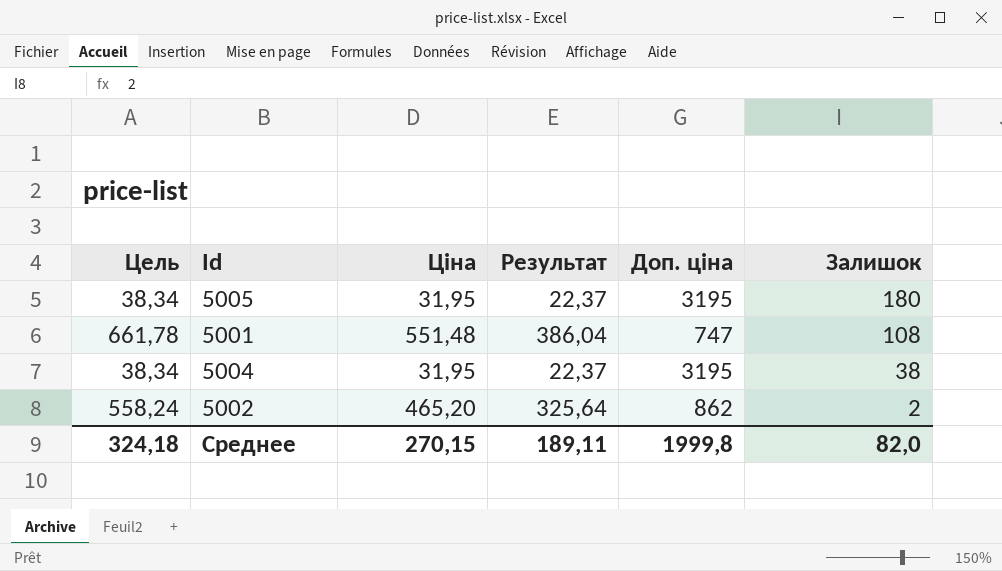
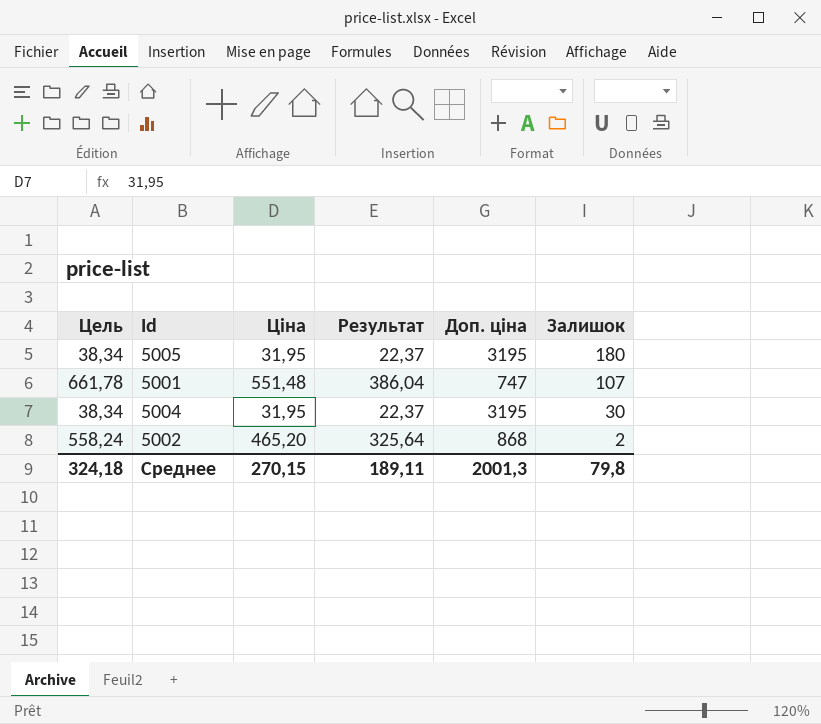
5001 | Залишок: 108 -> 107
5004 | Залишок: 38 -> 30
5002 | Доп. ціна: 862 -> 868
Среднее | Доп. ціна: 1999,8 -> 2001,3
Среднее | Залишок: 82,0 -> 79,8

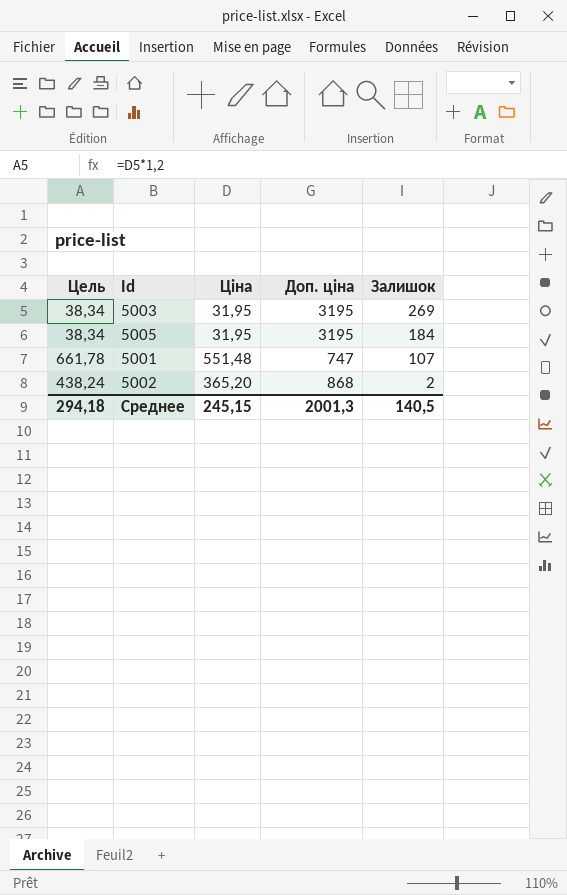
column Результат | formula: [Ціна] * 0,7 -> none
row 5004: 38,34 | 31,95 | 22,37 | 3195 | 30 -> none
row 5003: none -> 38,34 | 31,95 | 3195 | 269
5005 | Залишок: 180 -> 184
5002 | Цель: 558,24 -> 438,24
5002 | Ціна: 465,20 -> 365,20
Среднее | Цель: 324,18 -> 294,18
Среднее | Ціна: 270,15 -> 245,15
Среднее | Залишок: 79,8 -> 140,5

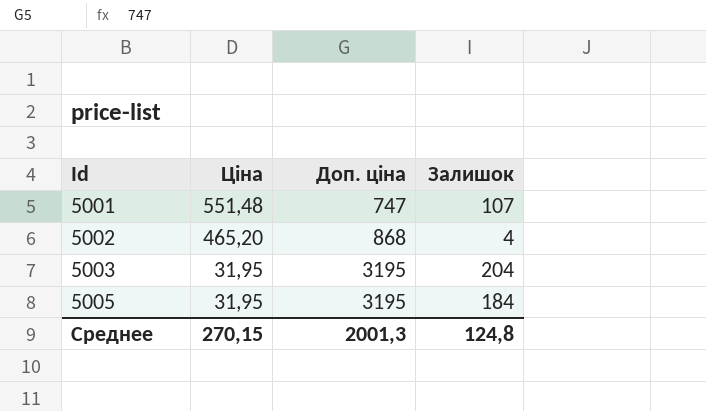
row order: Залишок descending -> Id ascending
column Цель | formula: [Ціна] * 1,2 -> none
5002 | Ціна: 365,20 -> 465,20
5002 | Залишок: 2 -> 4
5003 | Залишок: 269 -> 204
Среднее | Ціна: 245,15 -> 270,15
Среднее | Залишок: 140,5 -> 124,8

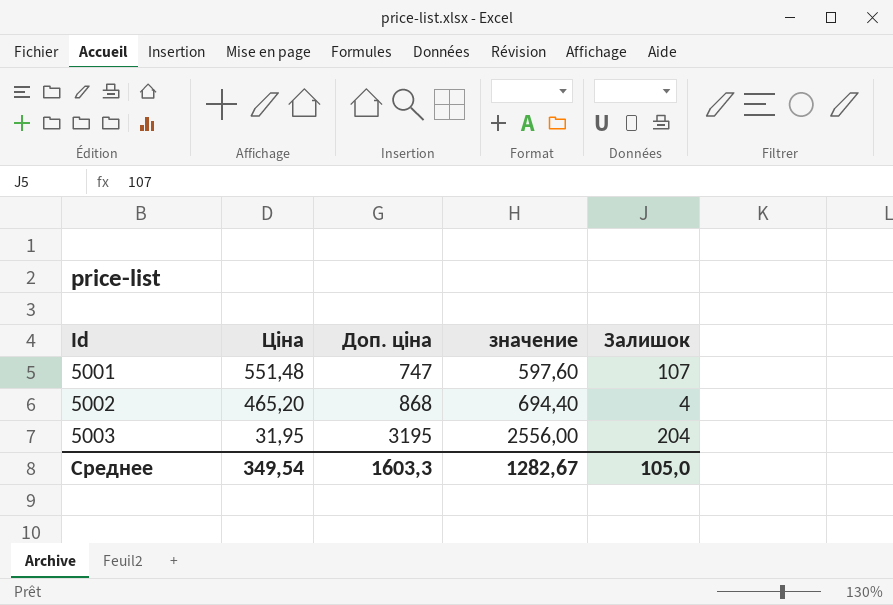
column значение | formula: none -> [Доп. ціна] * 0,8
row 5005: 31,95 | 3195 | 184 -> none
Среднее | Ціна: 270,15 -> 349,54
Среднее | Доп. ціна: 2001,3 -> 1603,3
Среднее | Залишок: 124,8 -> 105,0

